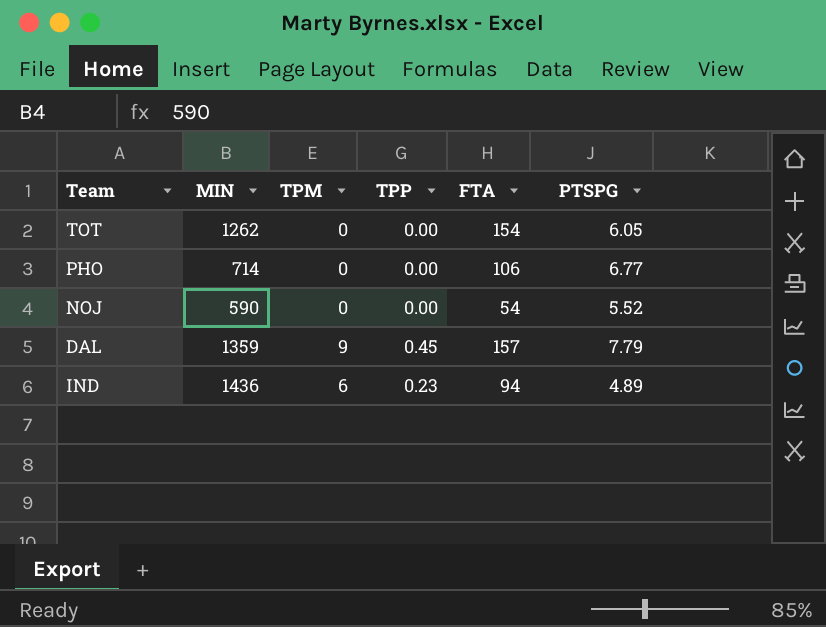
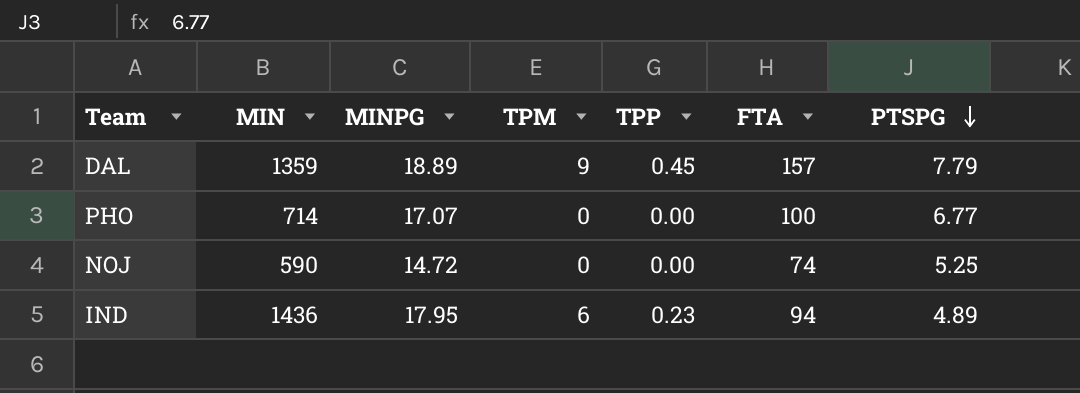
row order: none -> PTSPG descending
column MINPG | position: none -> 3
row TOT: 1262 | 0 | 0.00 | 154 | 6.05 -> none
PHO | FTA: 106 -> 100
NOJ | FTA: 54 -> 74
NOJ | PTSPG: 5.52 -> 5.25

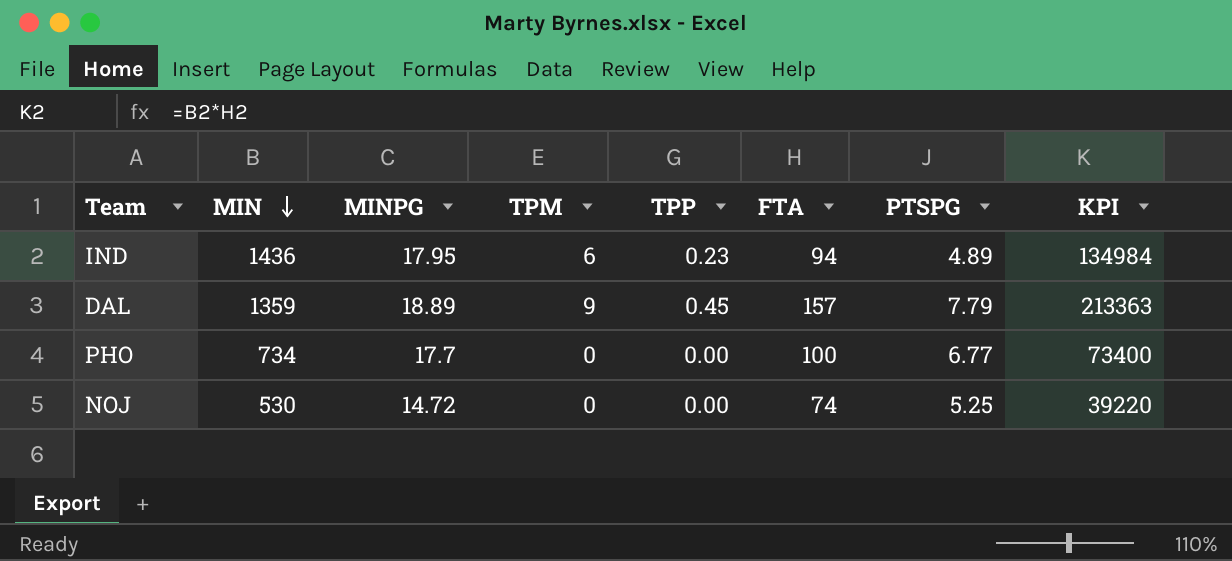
row order: PTSPG descending -> MIN descending
column KPI | formula: none -> [MIN] * [FTA]
PHO | MIN: 714 -> 734
PHO | MINPG: 17.07 -> 17.7
NOJ | MIN: 590 -> 530

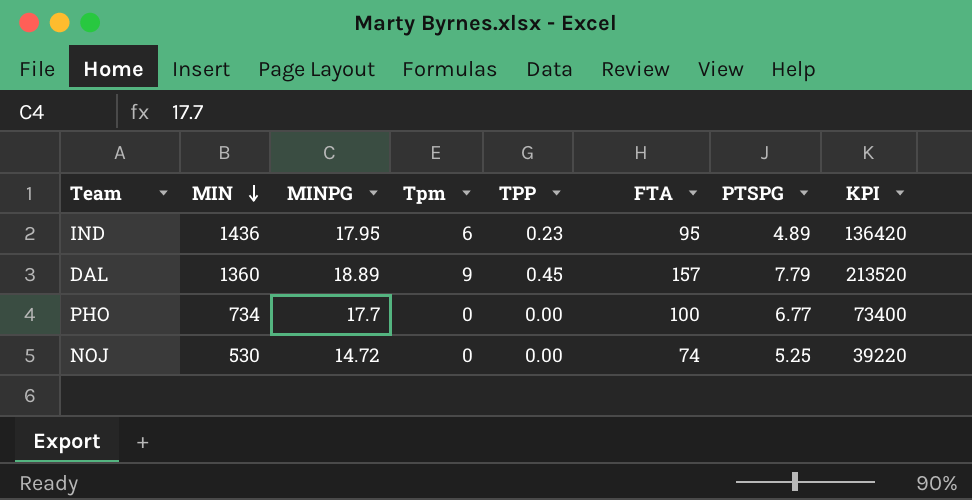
column name: TPM -> Tpm
IND | FTA: 94 -> 95
IND | KPI: 134984 -> 136420
DAL | MIN: 1359 -> 1360
DAL | KPI: 213363 -> 213520

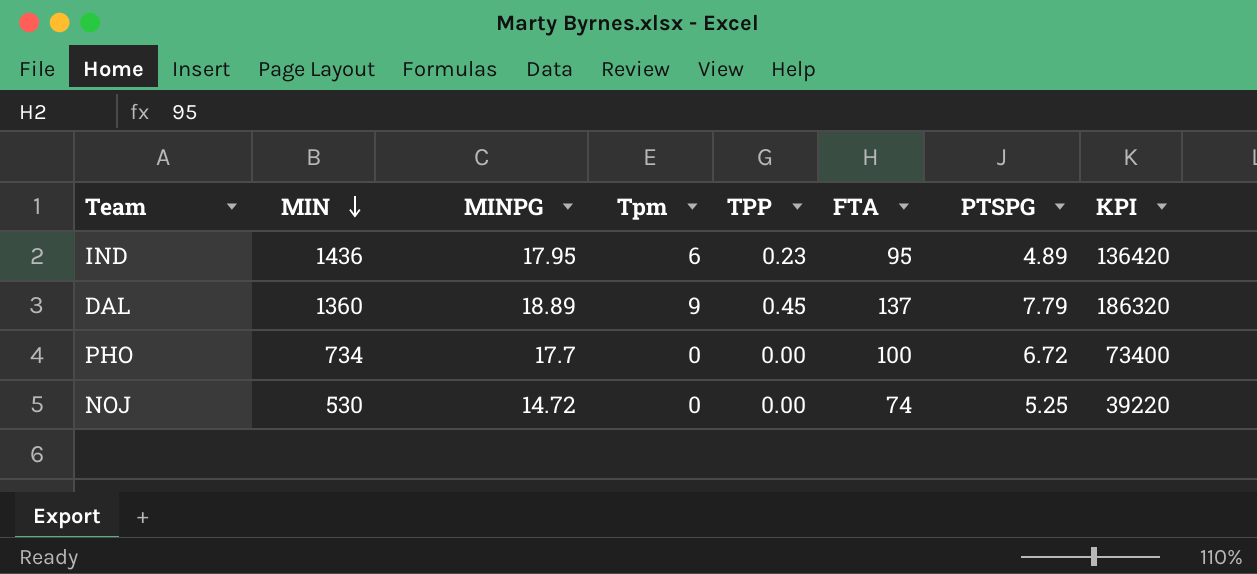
DAL | FTA: 157 -> 137
DAL | KPI: 213520 -> 186320
PHO | PTSPG: 6.77 -> 6.72

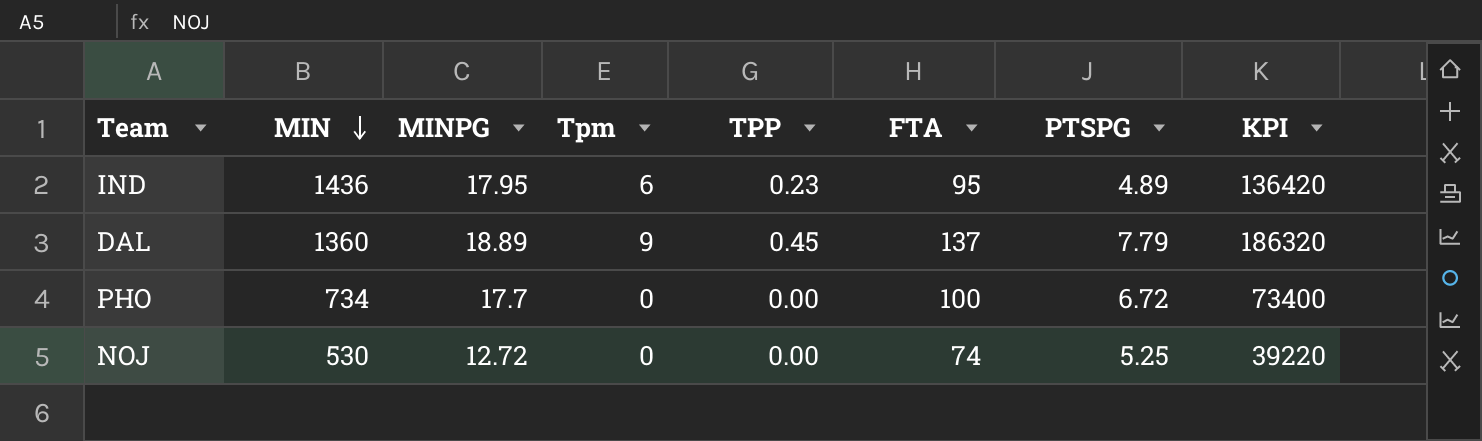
NOJ | MINPG: 14.72 -> 12.72

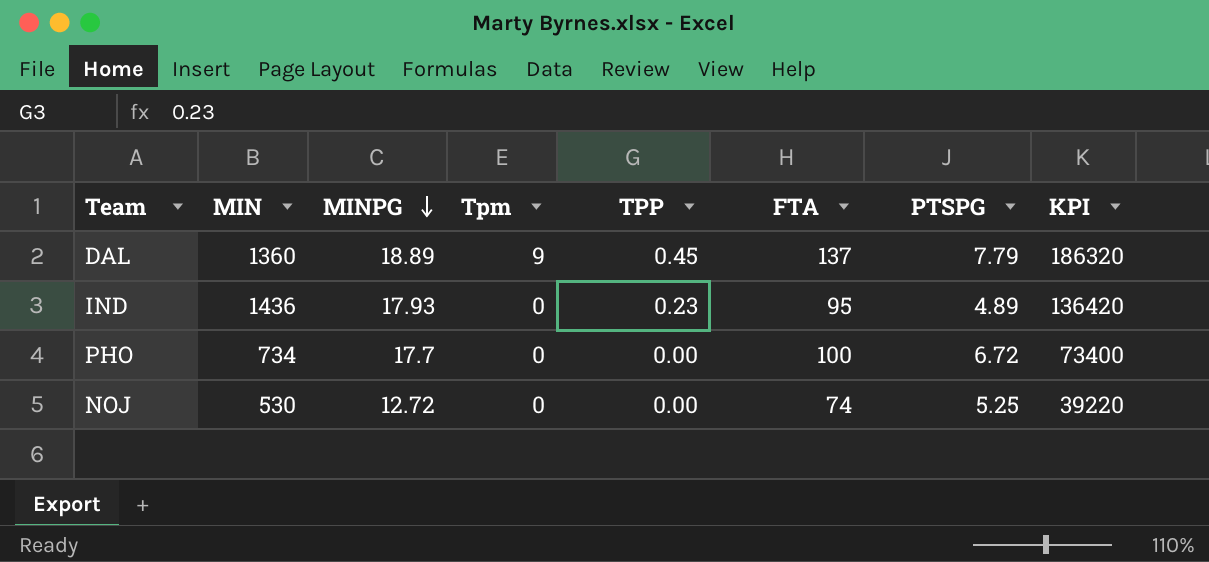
row order: MIN descending -> MINPG descending
IND | MINPG: 17.95 -> 17.93
IND | Tpm: 6 -> 0

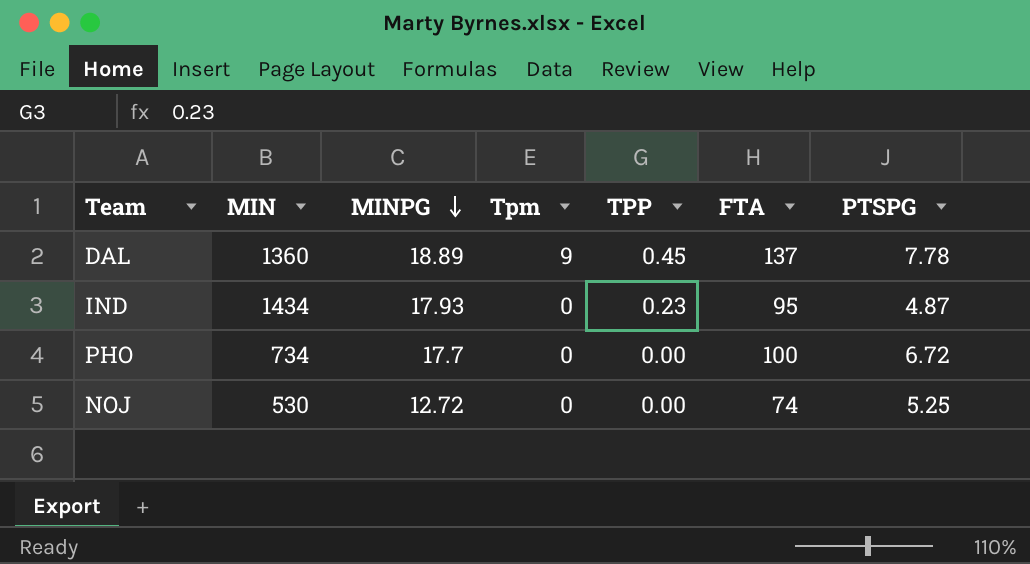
column KPI | formula: [MIN] * [FTA] -> none
DAL | PTSPG: 7.79 -> 7.78
IND | MIN: 1436 -> 1434
IND | PTSPG: 4.89 -> 4.87

